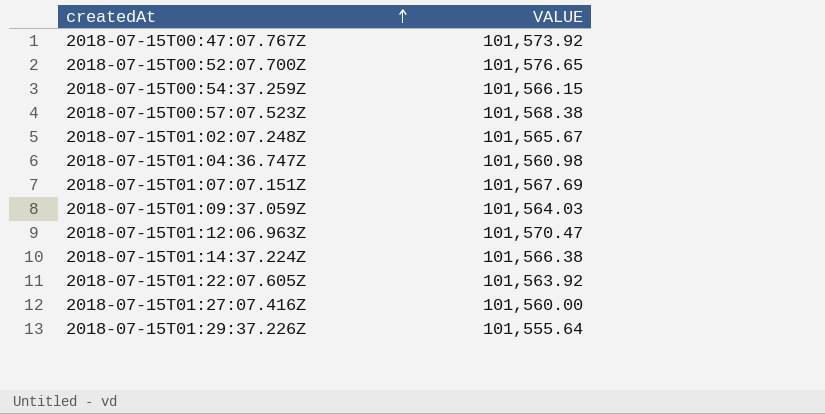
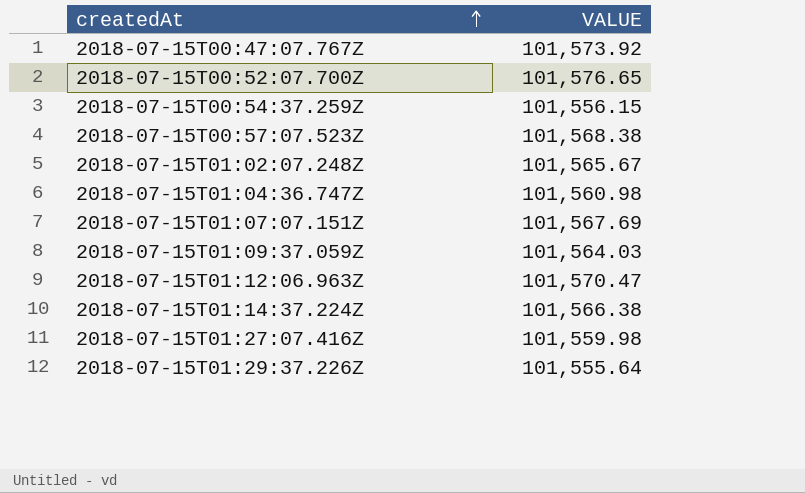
row 2018-07-15T01:22:07.605Z: 101,563.92 -> none
2018-07-15T00:54:37.259Z | VALUE: 101,566.15 -> 101,556.15
2018-07-15T01:27:07.416Z | VALUE: 101,560.00 -> 101,559.98

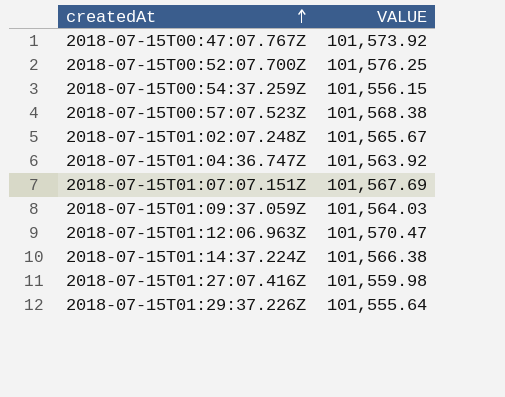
2018-07-15T00:52:07.700Z | VALUE: 101,576.65 -> 101,576.25
2018-07-15T01:04:36.747Z | VALUE: 101,560.98 -> 101,563.92

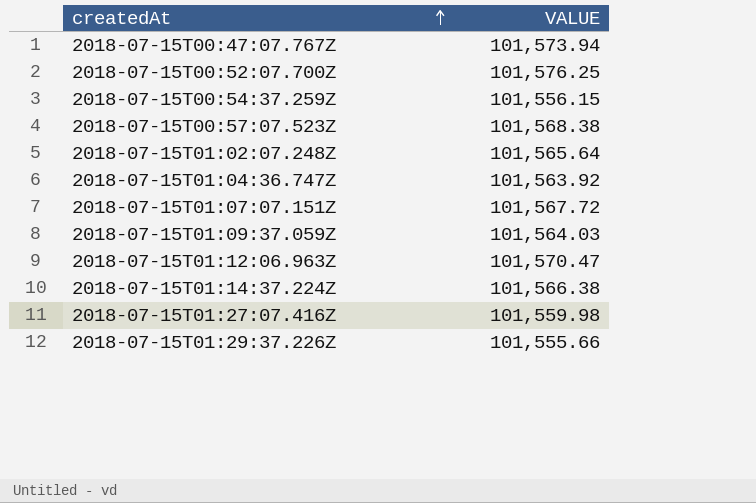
2018-07-15T00:47:07.767Z | VALUE: 101,573.92 -> 101,573.94
2018-07-15T01:02:07.248Z | VALUE: 101,565.67 -> 101,565.64
2018-07-15T01:07:07.151Z | VALUE: 101,567.69 -> 101,567.72
2018-07-15T01:29:37.226Z | VALUE: 101,555.64 -> 101,555.66

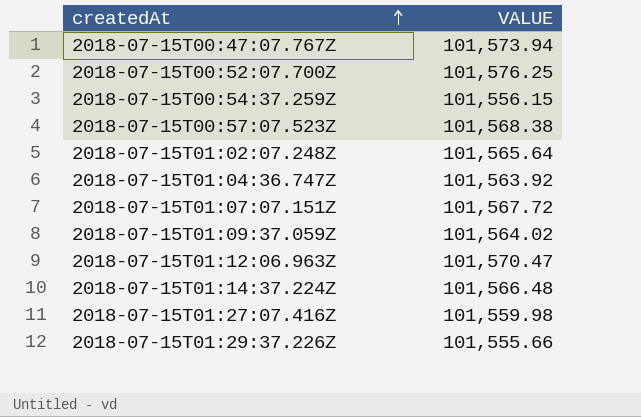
2018-07-15T01:09:37.059Z | VALUE: 101,564.03 -> 101,564.02
2018-07-15T01:14:37.224Z | VALUE: 101,566.38 -> 101,566.48

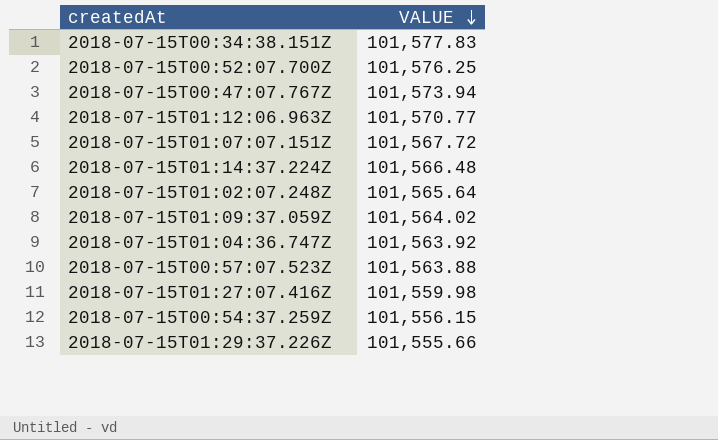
row order: createdAt ascending -> VALUE descending
row 2018-07-15T00:34:38.151Z: none -> 101,577.83
2018-07-15T01:12:06.963Z | VALUE: 101,570.47 -> 101,570.77
2018-07-15T00:57:07.523Z | VALUE: 101,568.38 -> 101,563.88

